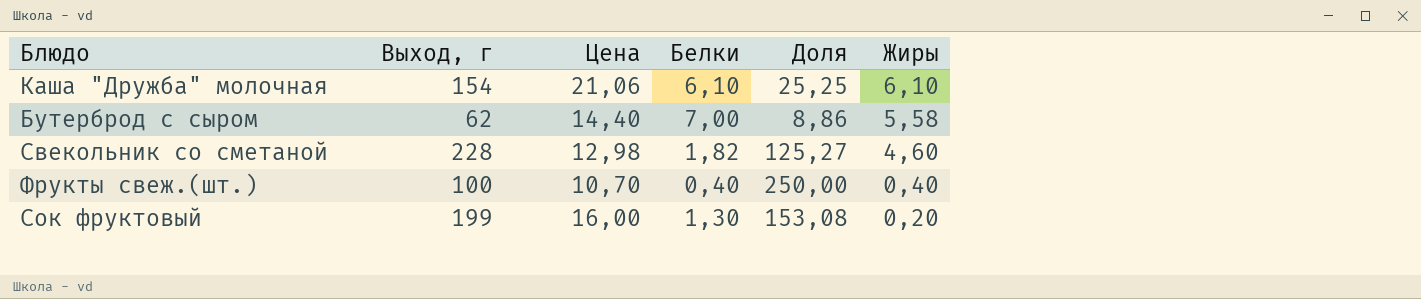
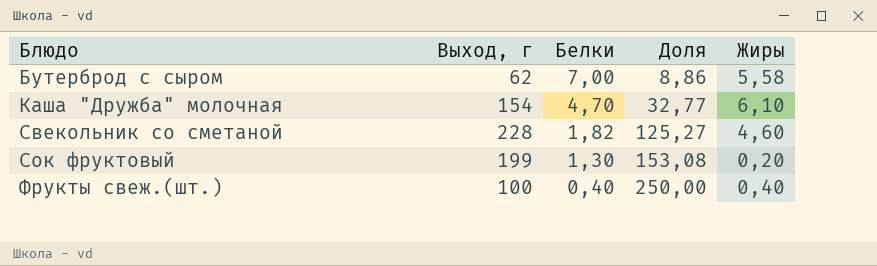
row order: Жиры descending -> Блюдо ascending
column Цена | position: 3 -> none
Каша "Дружба" молочная | Белки: 6,10 -> 4,70
Каша "Дружба" молочная | Доля: 25,25 -> 32,77

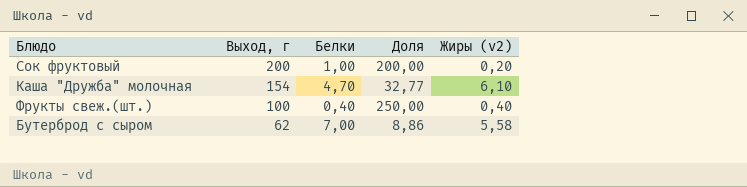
row order: Блюдо ascending -> Выход, г descending
column name: Жиры -> Жиры (v2)
row Свекольник со сметаной: 228 | 1,82 | 125,27 | 4,60 -> none
Сок фруктовый | Выход, г: 199 -> 200
Сок фруктовый | Белки: 1,30 -> 1,00
Сок фруктовый | Доля: 153,08 -> 200,00

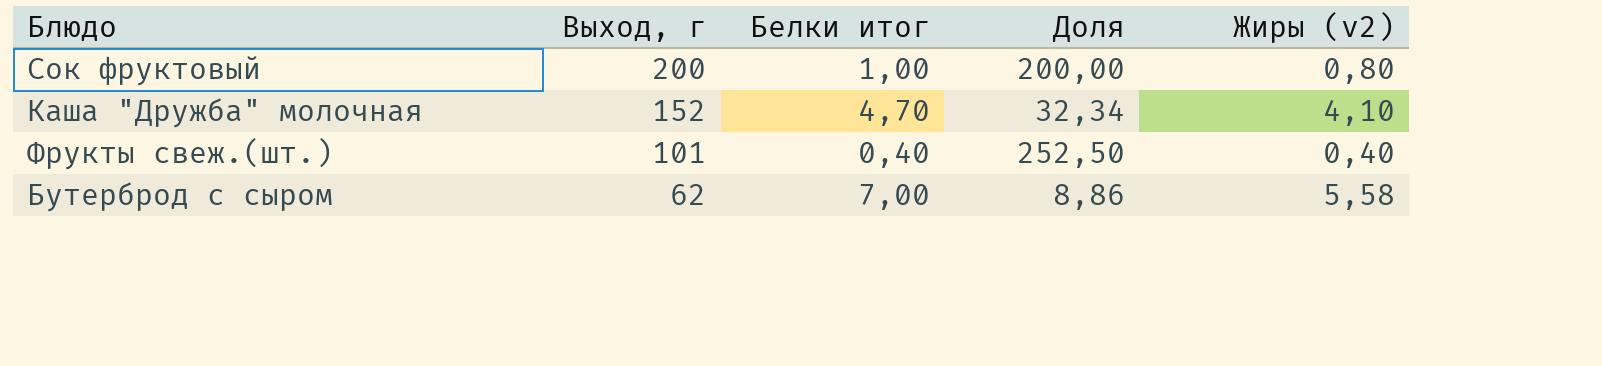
column name: Белки -> Белки итог
Сок фруктовый | Жиры (v2): 0,20 -> 0,80
Каша "Дружба" молочная | Выход, г: 154 -> 152
Каша "Дружба" молочная | Доля: 32,77 -> 32,34
Каша "Дружба" молочная | Жиры (v2): 6,10 -> 4,10
Фрукты свеж.(шт.) | Выход, г: 100 -> 101
Фрукты свеж.(шт.) | Доля: 250,00 -> 252,50

